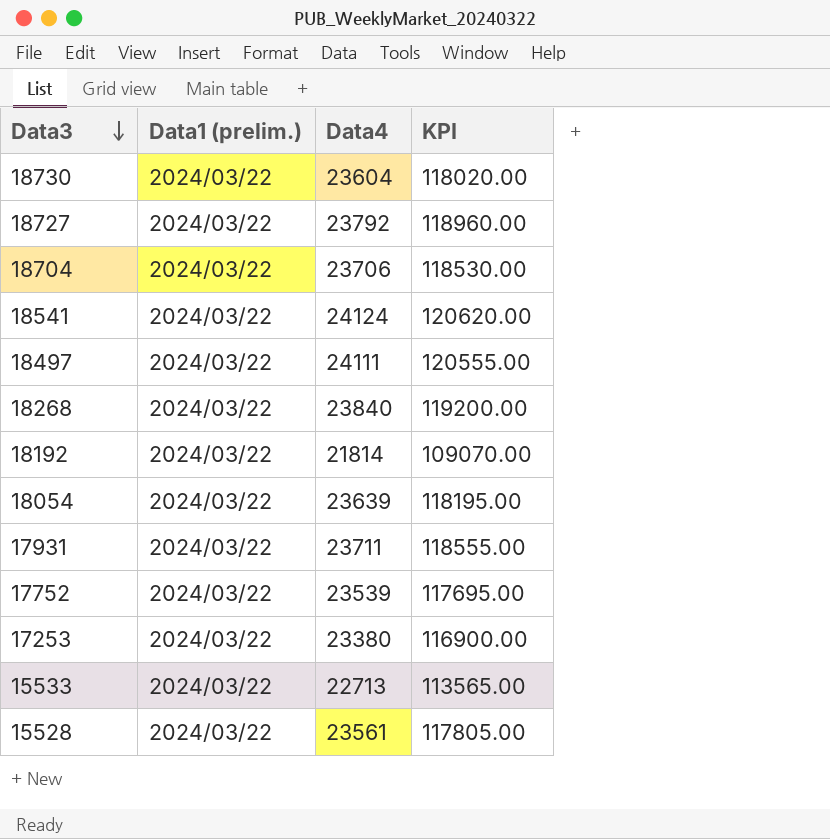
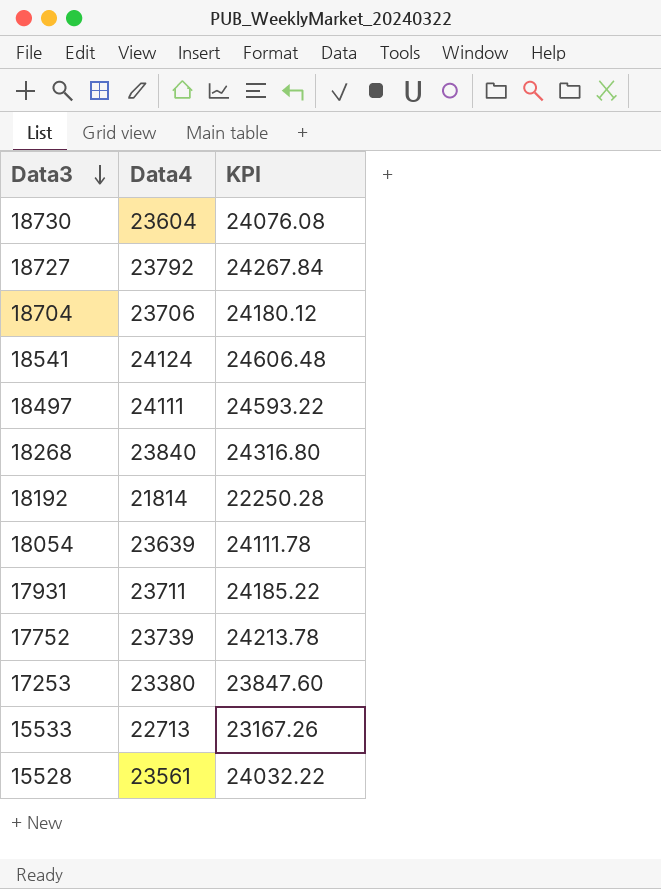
column Data1 (prelim.) | position: 2 -> none
column KPI | formula: [Data4] * 5 -> [Data4] * 1.02
17752 | Data4: 23539 -> 23739

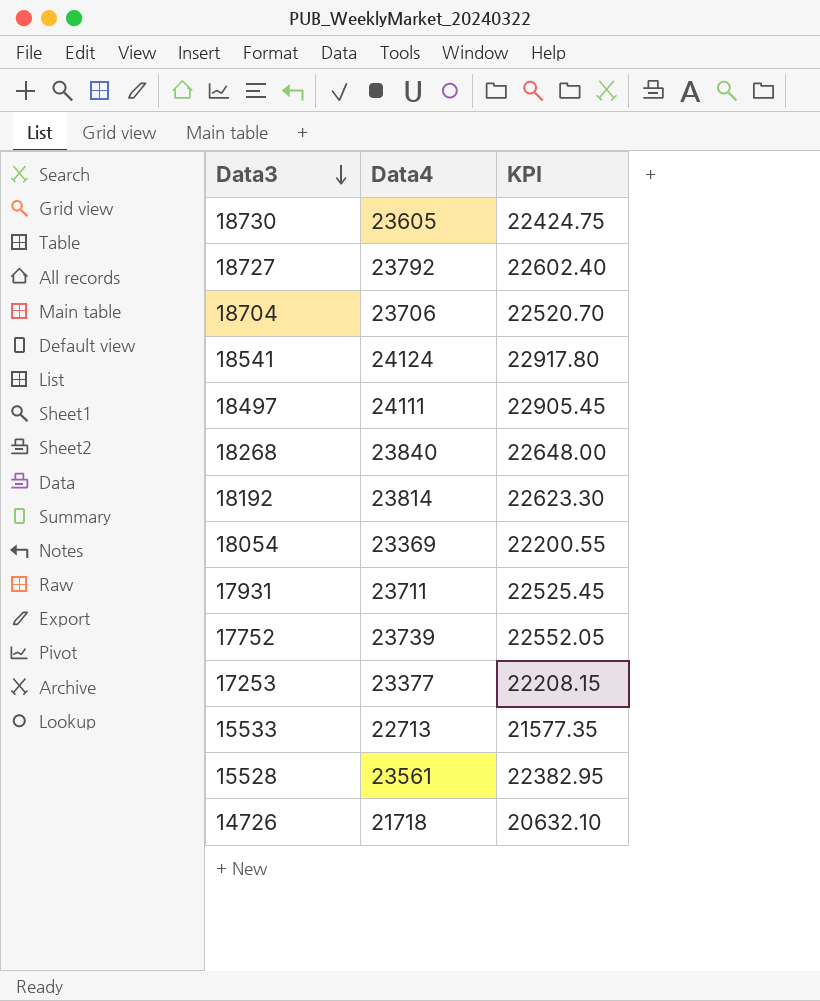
column KPI | formula: [Data4] * 1.02 -> [Data4] * 0.95
18730 | Data4: 23604 -> 23605
18192 | Data4: 21814 -> 23814
18054 | Data4: 23639 -> 23369
17253 | Data4: 23380 -> 23377
row 14726: none -> 21718 | 20632.10

